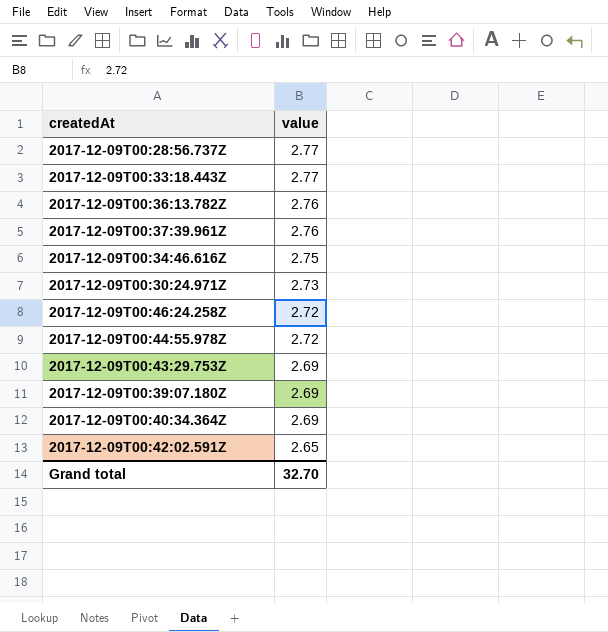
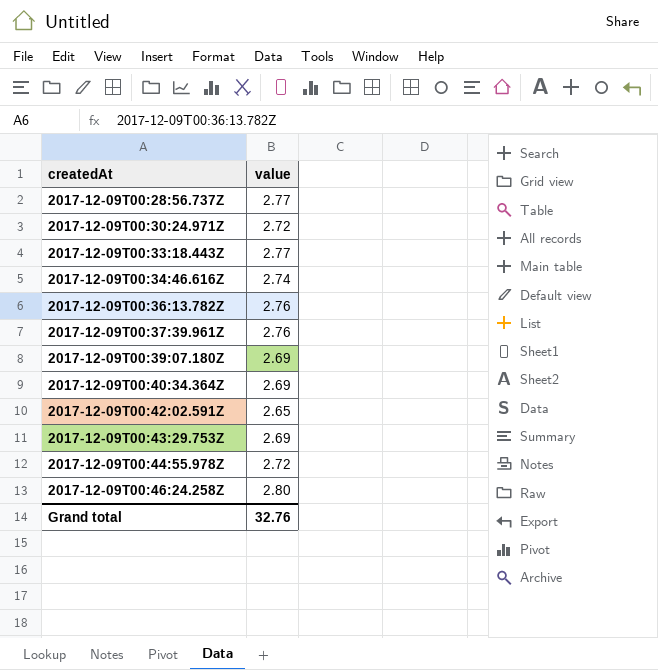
row order: value descending -> createdAt ascending
2017-12-09T00:30:24.971Z | value: 2.73 -> 2.72
2017-12-09T00:34:46.616Z | value: 2.75 -> 2.74
2017-12-09T00:46:24.258Z | value: 2.72 -> 2.80
Grand total | value: 32.70 -> 32.76

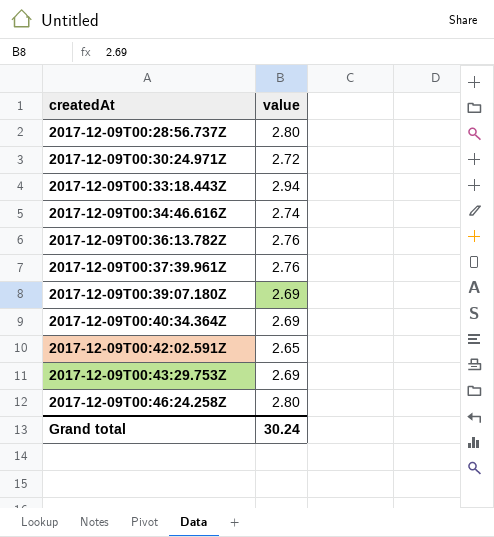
row 2017-12-09T00:44:55.978Z: 2.72 -> none
2017-12-09T00:28:56.737Z | value: 2.77 -> 2.80
2017-12-09T00:33:18.443Z | value: 2.77 -> 2.94
Grand total | value: 32.76 -> 30.24

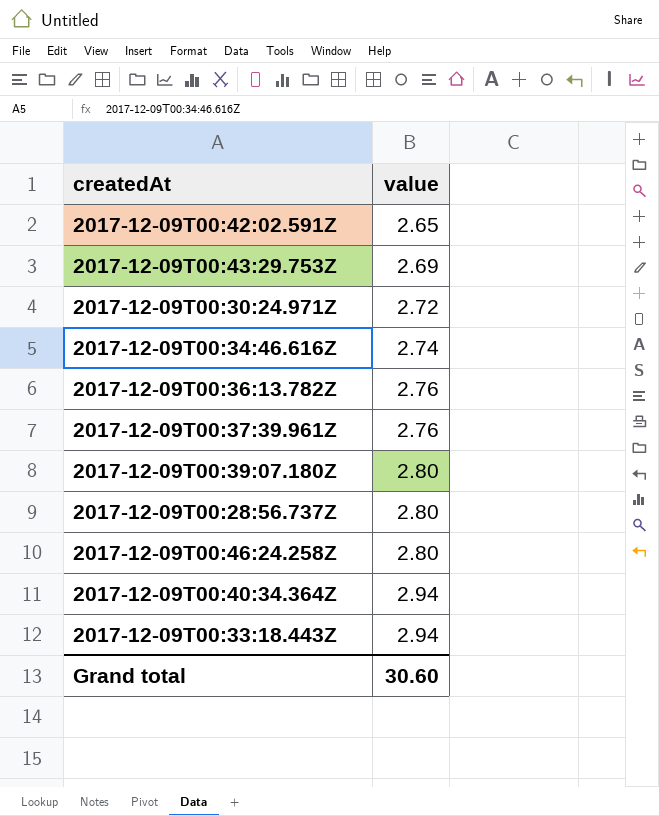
row order: createdAt ascending -> value ascending
2017-12-09T00:39:07.180Z | value: 2.69 -> 2.80
2017-12-09T00:40:34.364Z | value: 2.69 -> 2.94
Grand total | value: 30.24 -> 30.60

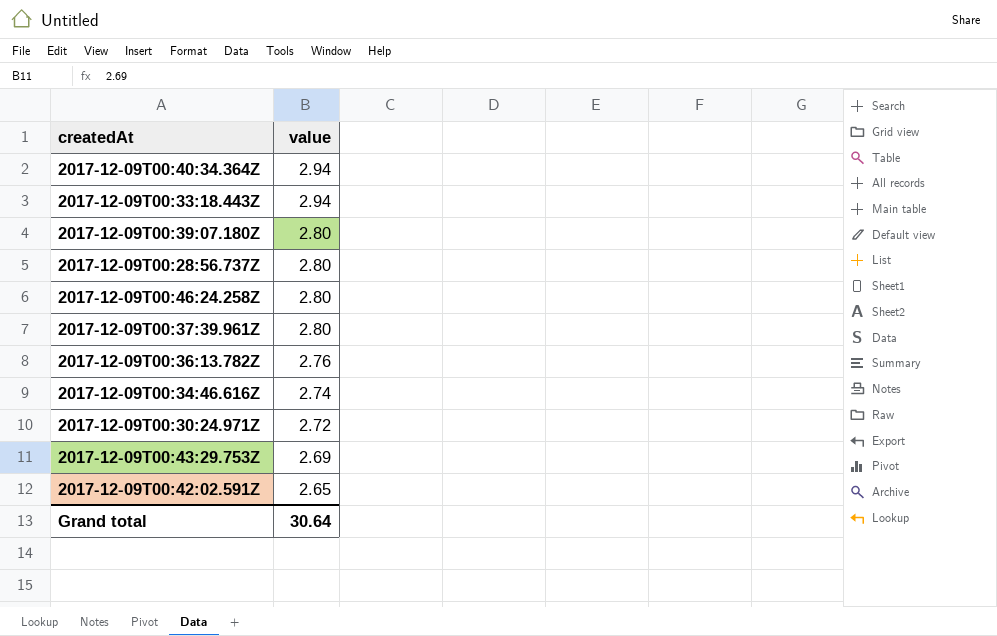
row order: value ascending -> value descending
2017-12-09T00:37:39.961Z | value: 2.76 -> 2.80
Grand total | value: 30.60 -> 30.64

